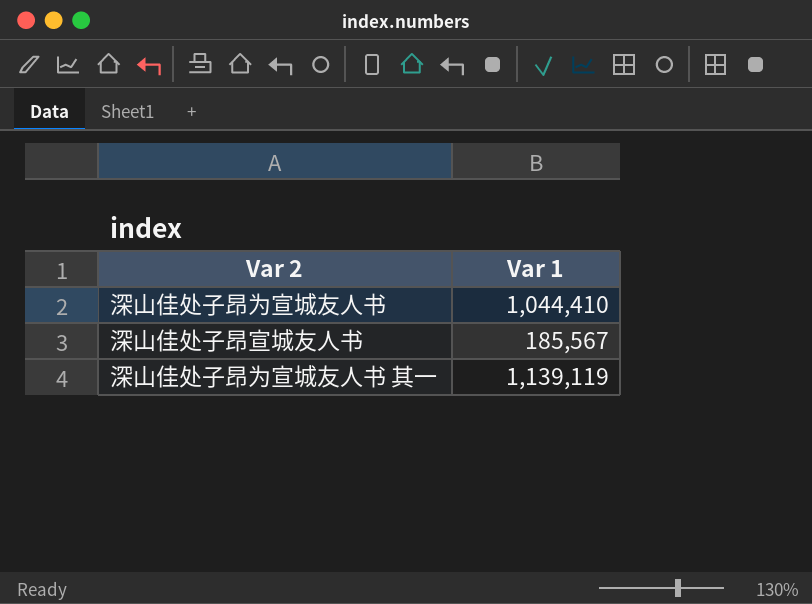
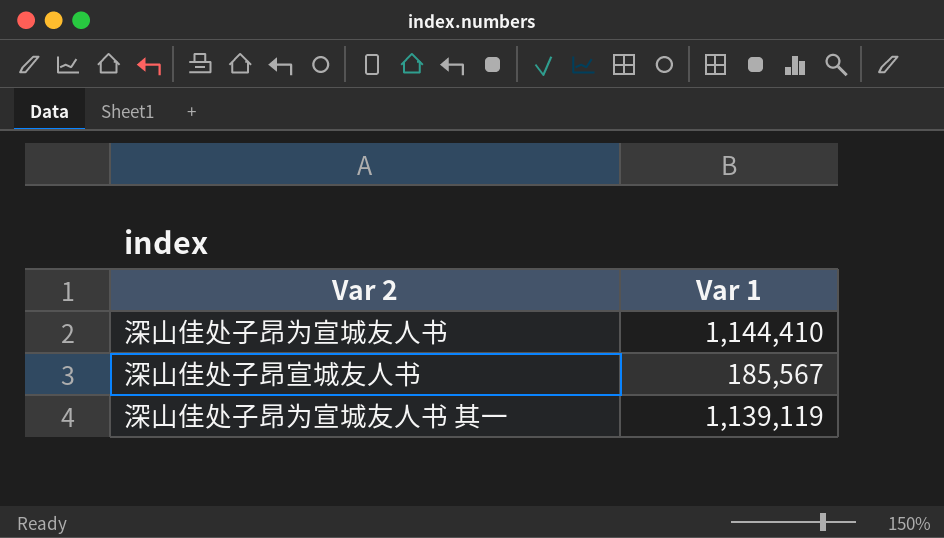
深山佳处子昂为宣城友人书 | Var 1: 1,044,410 -> 1,144,410

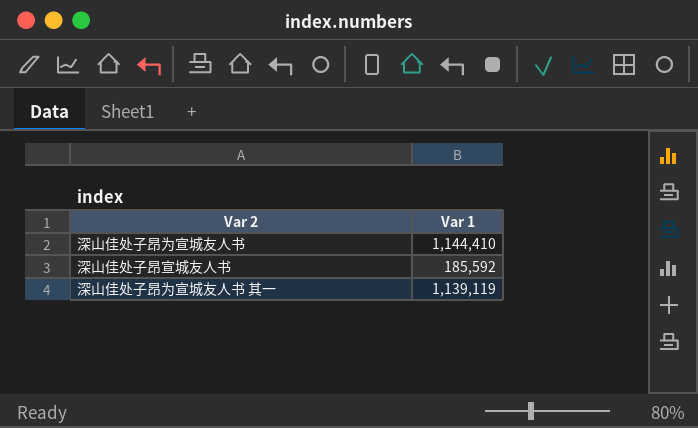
深山佳处子昂宣城友人书 | Var 1: 185,567 -> 185,592

